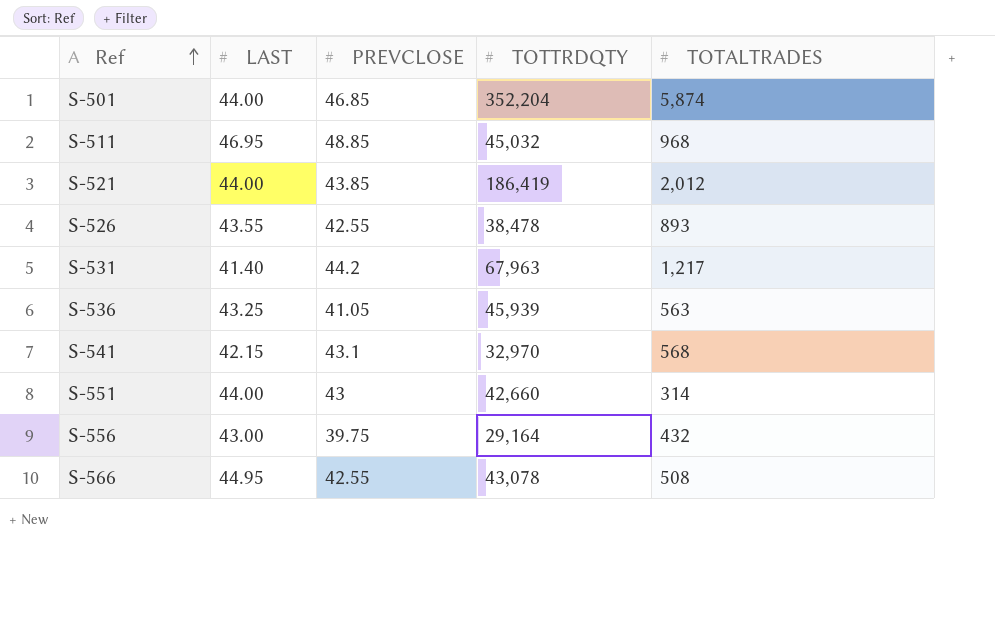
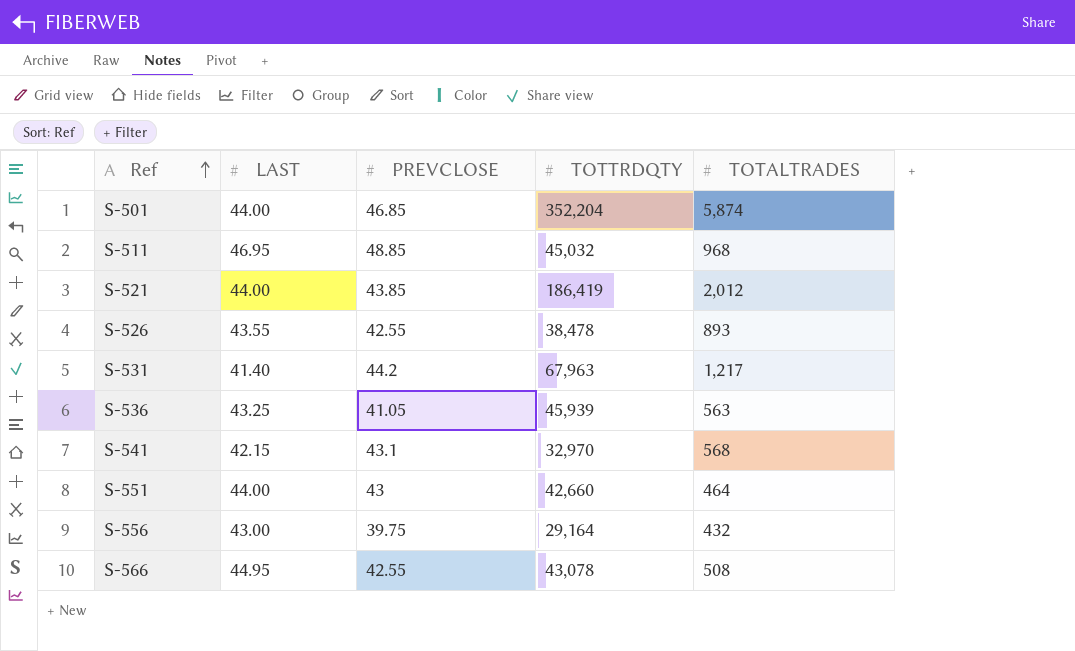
S-551 | TOTALTRADES: 314 -> 464

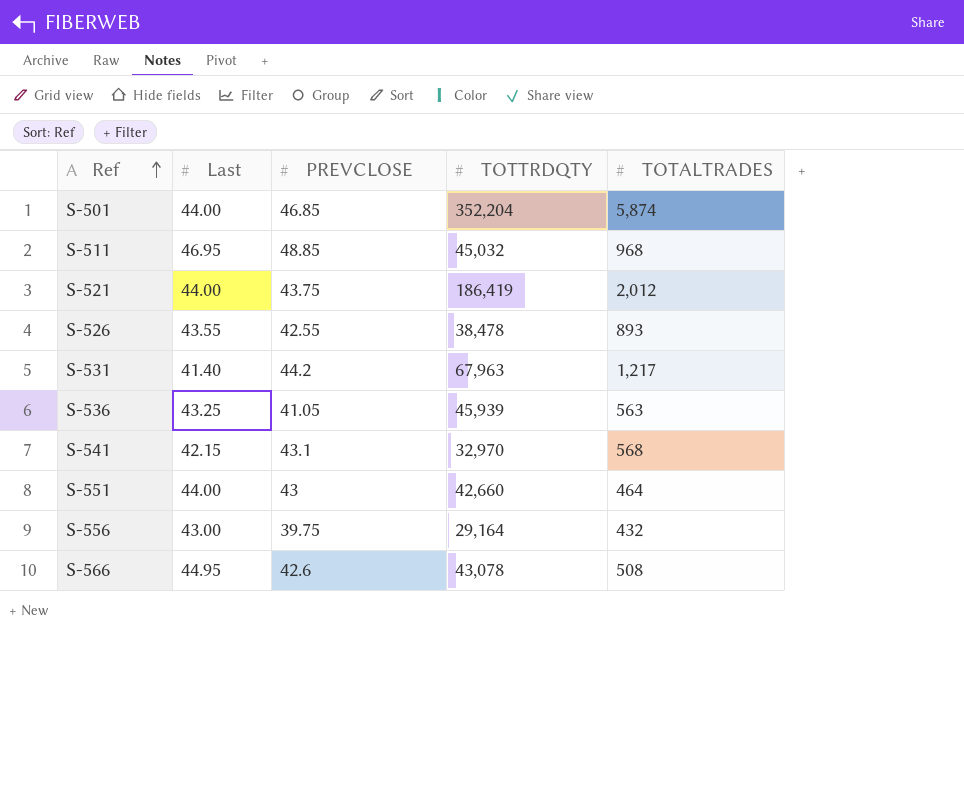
column name: LAST -> Last
S-521 | PREVCLOSE: 43.85 -> 43.75
S-566 | PREVCLOSE: 42.55 -> 42.6

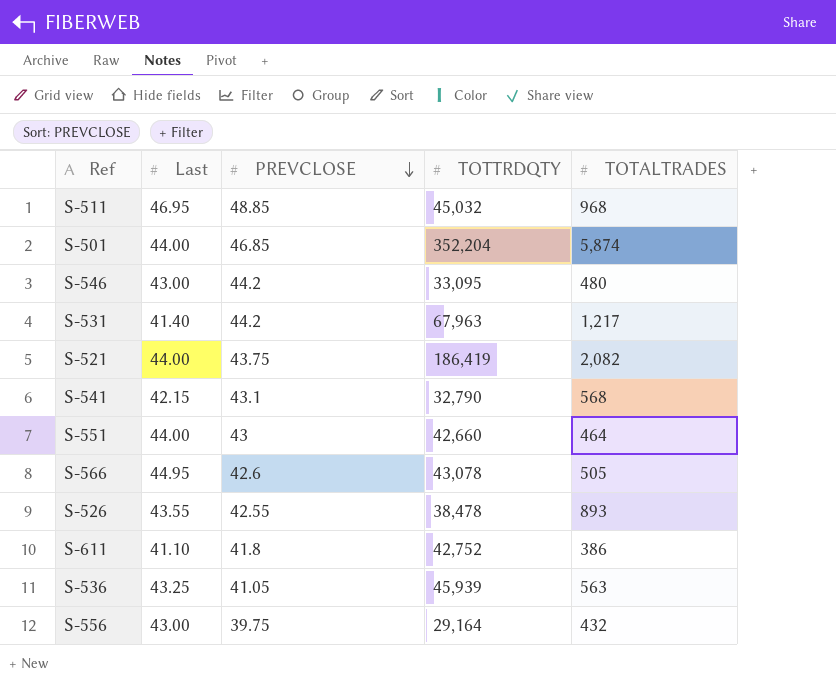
row order: Ref ascending -> PREVCLOSE descending
row S-546: none -> 43.00 | 44.2 | 33,095 | 480
S-521 | TOTALTRADES: 2,012 -> 2,082
S-541 | TOTTRDQTY: 32,970 -> 32,790
S-566 | TOTALTRADES: 508 -> 505
row S-611: none -> 41.10 | 41.8 | 42,752 | 386

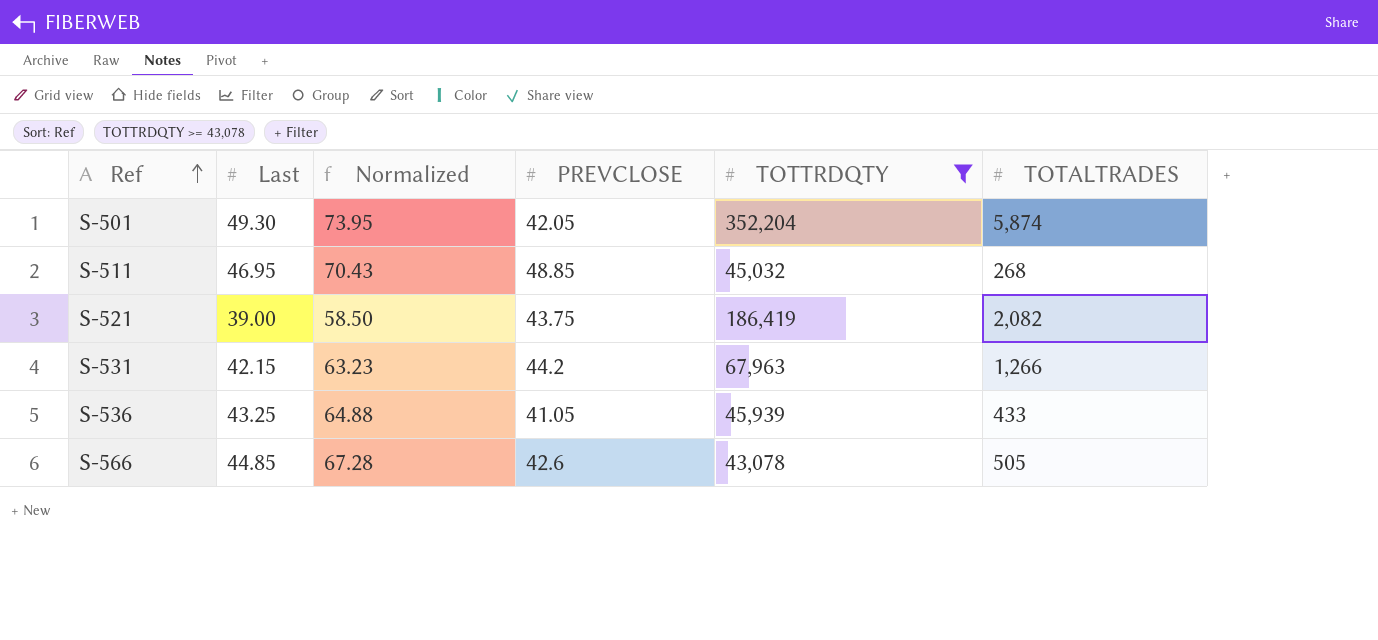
filter: none -> TOTTRDQTY >= 43,078
row order: PREVCLOSE descending -> Ref ascending
column Normalized | formula: none -> [Last] * 1.5
S-501 | Last: 44.00 -> 49.30
S-501 | PREVCLOSE: 46.85 -> 42.05
S-511 | TOTALTRADES: 968 -> 268
S-521 | Last: 44.00 -> 39.00
S-531 | Last: 41.40 -> 42.15
S-531 | TOTALTRADES: 1,217 -> 1,266
S-536 | TOTALTRADES: 563 -> 433
S-566 | Last: 44.95 -> 44.85

